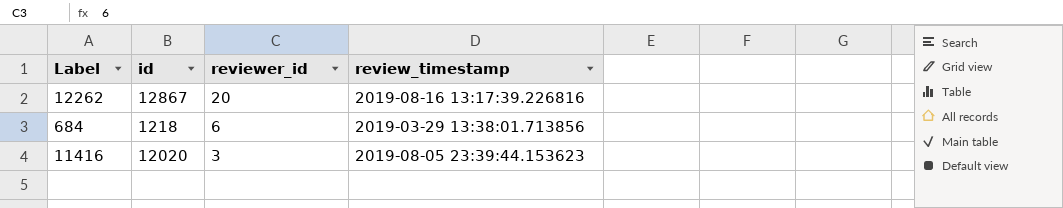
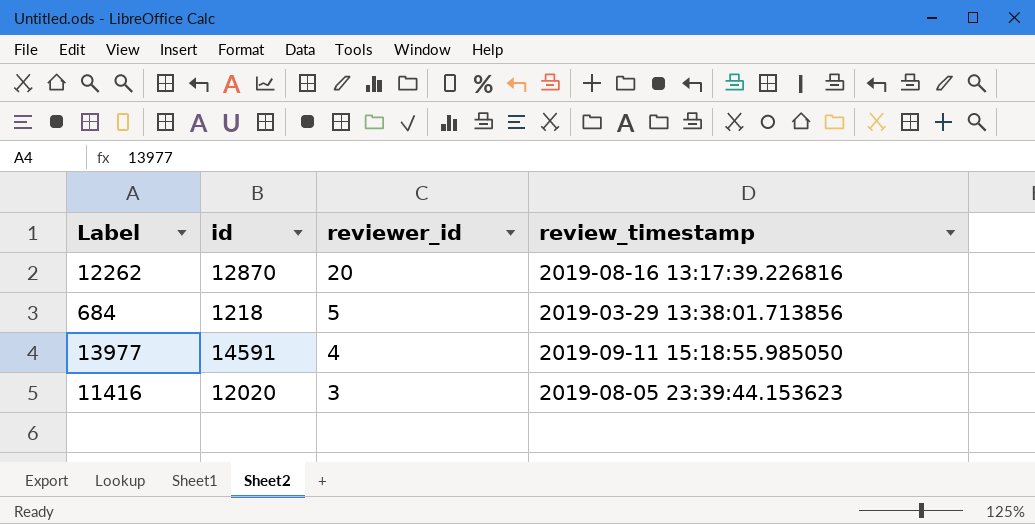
12262 | id: 12867 -> 12870
684 | reviewer_id: 6 -> 5
row 13977: none -> 14591 | 4 | 2019-09-11 15:18:55.985050

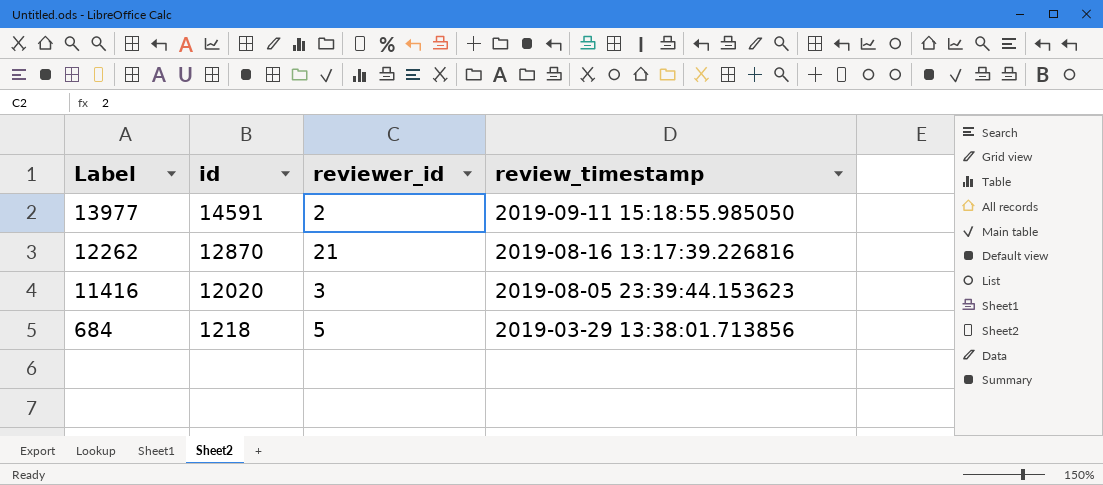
row order: reviewer_id descending -> Label descending
13977 | reviewer_id: 4 -> 2
12262 | reviewer_id: 20 -> 21

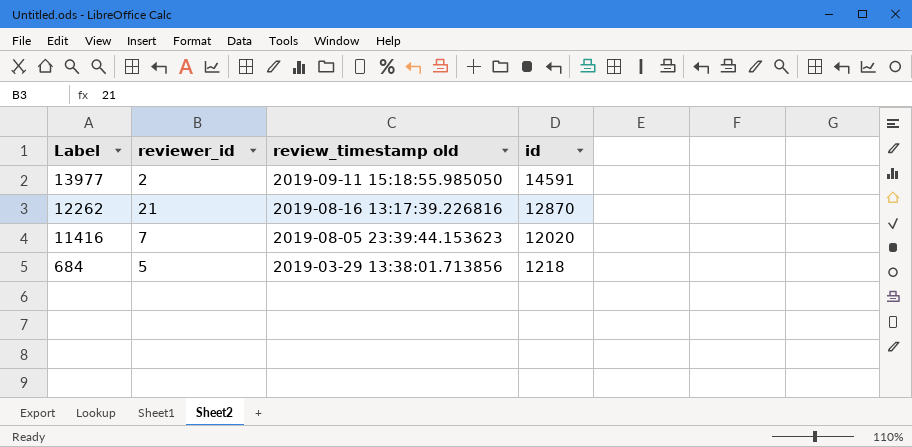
column name: review_timestamp -> review_timestamp old
column id | position: 2 -> 4
11416 | reviewer_id: 3 -> 7

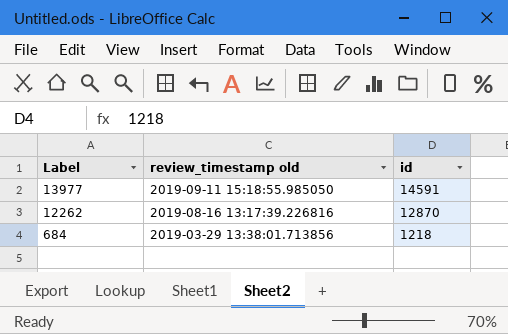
column reviewer_id | position: 2 -> none
row 11416: 7 | 2019-08-05 23:39:44.153623 | 12020 -> none

